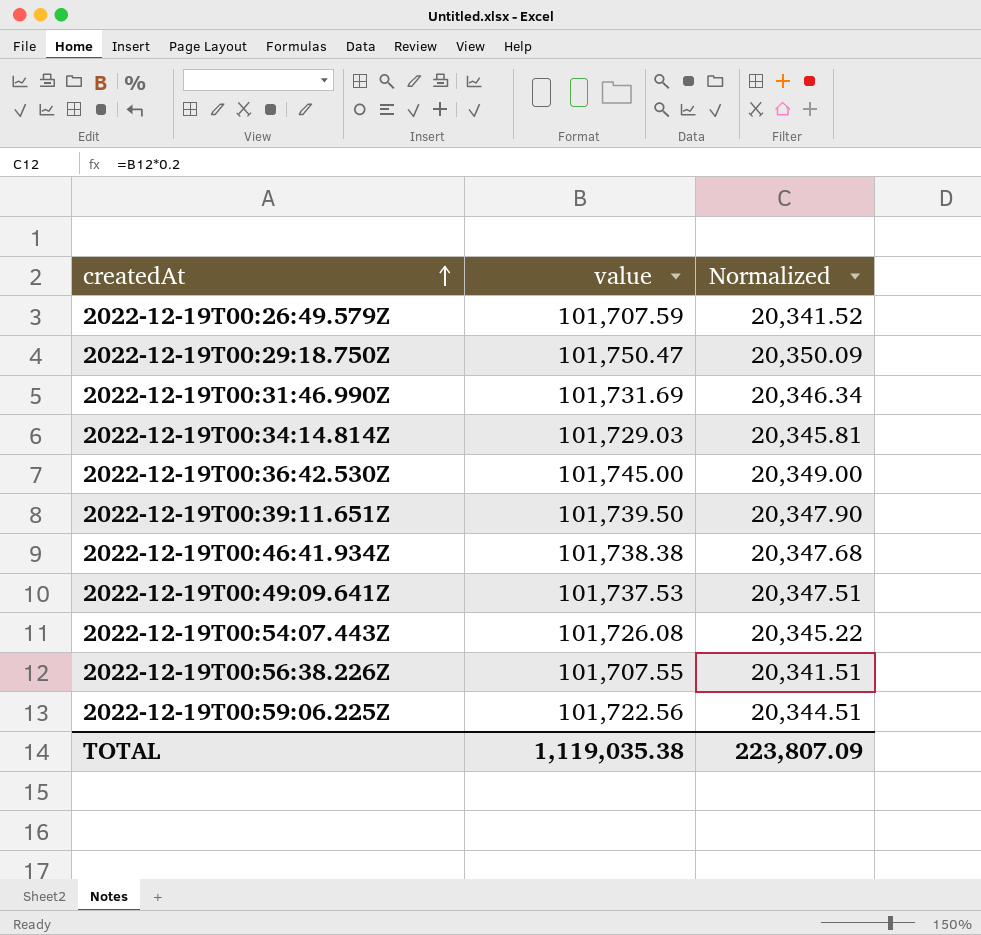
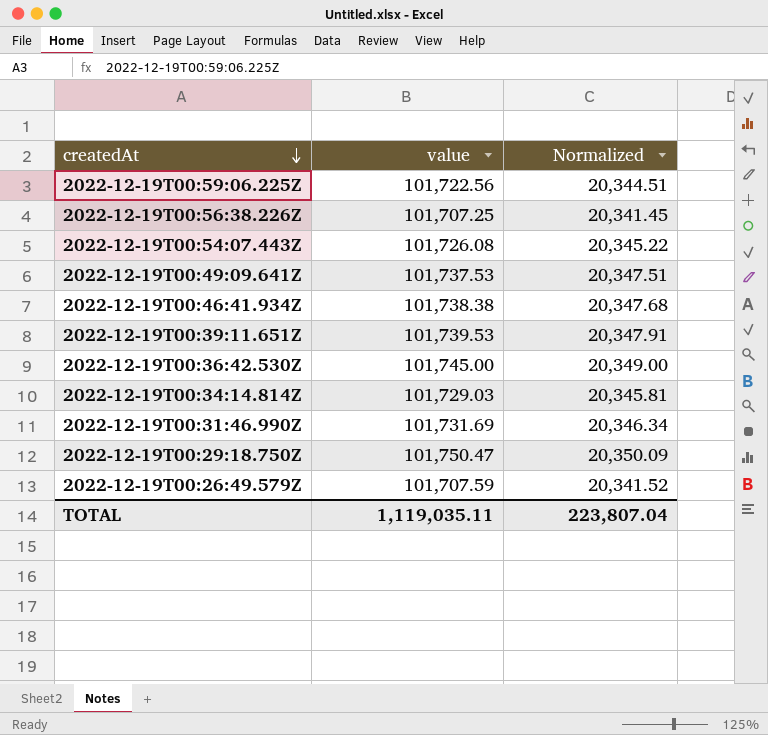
row order: createdAt ascending -> createdAt descending
2022-12-19T00:56:38.226Z | value: 101,707.55 -> 101,707.25
2022-12-19T00:56:38.226Z | Normalized: 20,341.51 -> 20,341.45
2022-12-19T00:39:11.651Z | value: 101,739.50 -> 101,739.53
2022-12-19T00:39:11.651Z | Normalized: 20,347.90 -> 20,347.91
TOTAL | value: 1,119,035.38 -> 1,119,035.11
TOTAL | Normalized: 223,807.09 -> 223,807.04

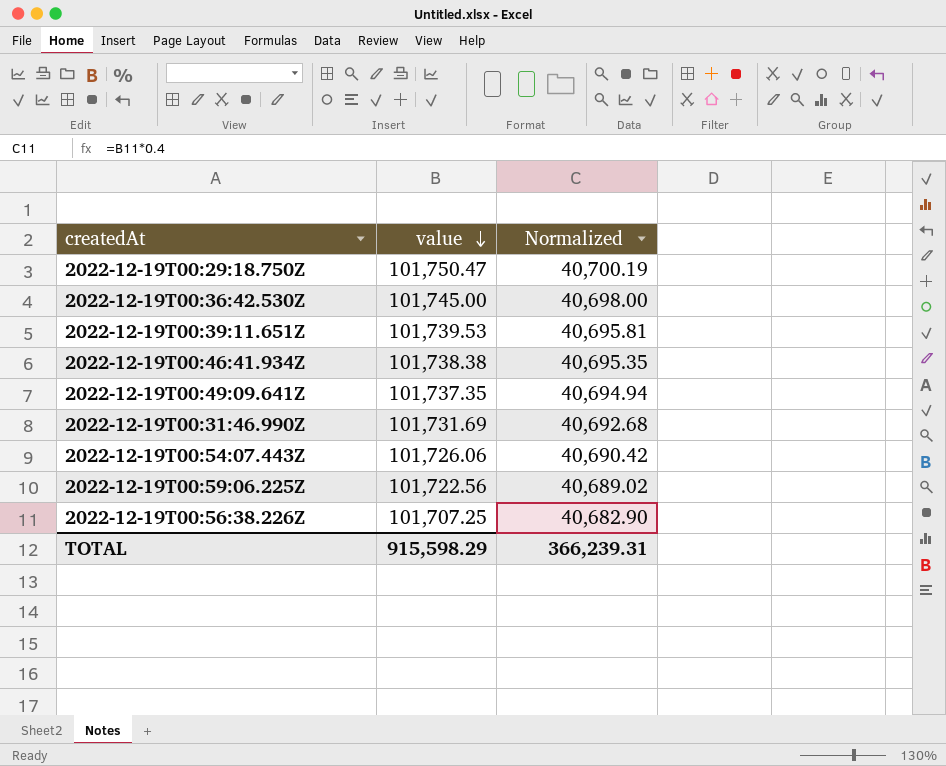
row order: createdAt descending -> value descending
column Normalized | formula: [value] * 0.2 -> [value] * 0.4
row 2022-12-19T00:34:14.814Z: 101,729.03 | 20,345.81 -> none
row 2022-12-19T00:26:49.579Z: 101,707.59 | 20,341.52 -> none
2022-12-19T00:49:09.641Z | value: 101,737.53 -> 101,737.35
2022-12-19T00:54:07.443Z | value: 101,726.08 -> 101,726.06
TOTAL | value: 1,119,035.11 -> 915,598.29
TOTAL | Normalized: 223,807.04 -> 366,239.31

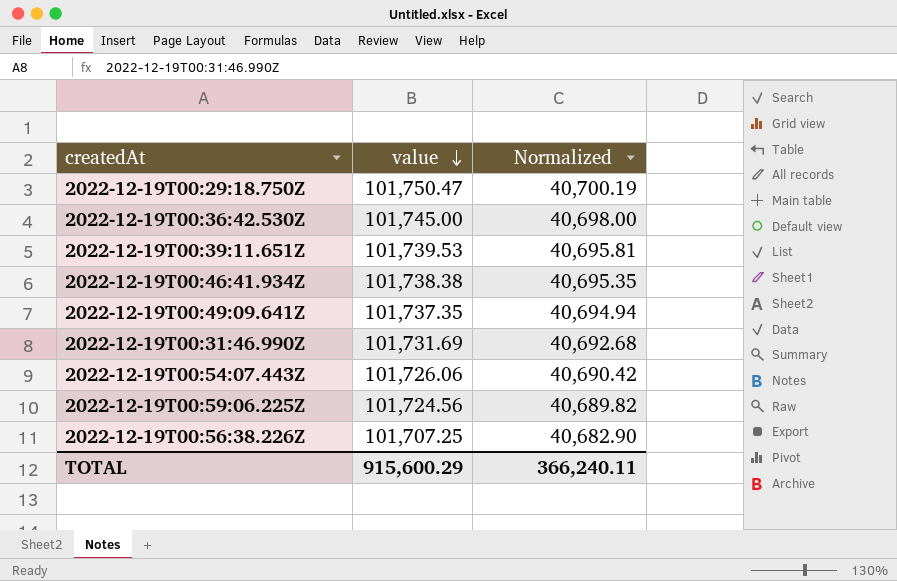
2022-12-19T00:59:06.225Z | value: 101,722.56 -> 101,724.56
2022-12-19T00:59:06.225Z | Normalized: 40,689.02 -> 40,689.82
TOTAL | value: 915,598.29 -> 915,600.29
TOTAL | Normalized: 366,239.31 -> 366,240.11

